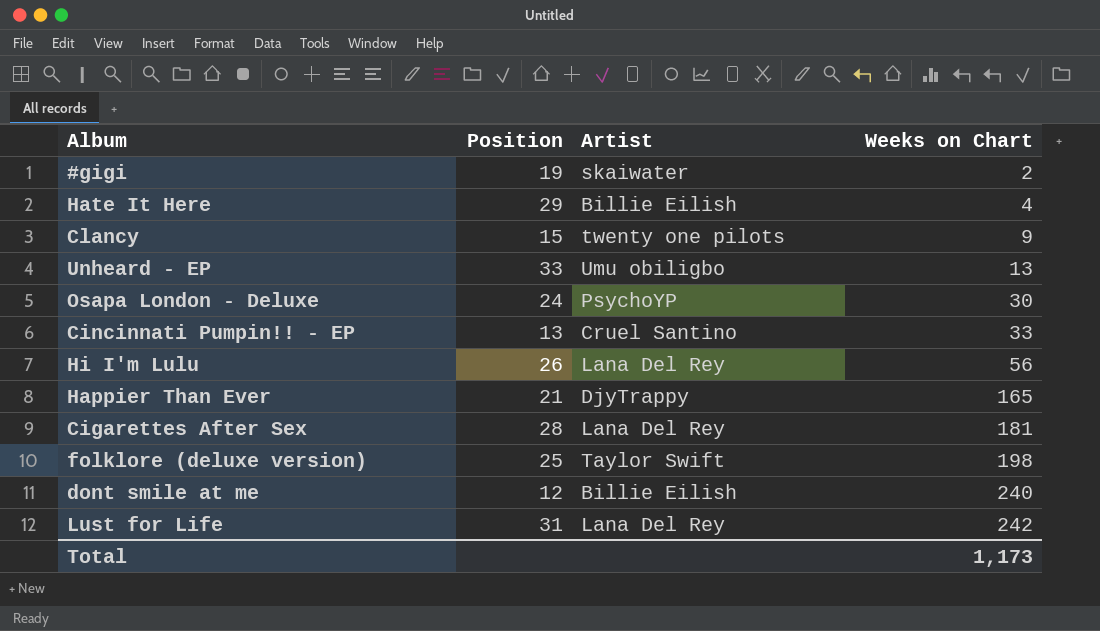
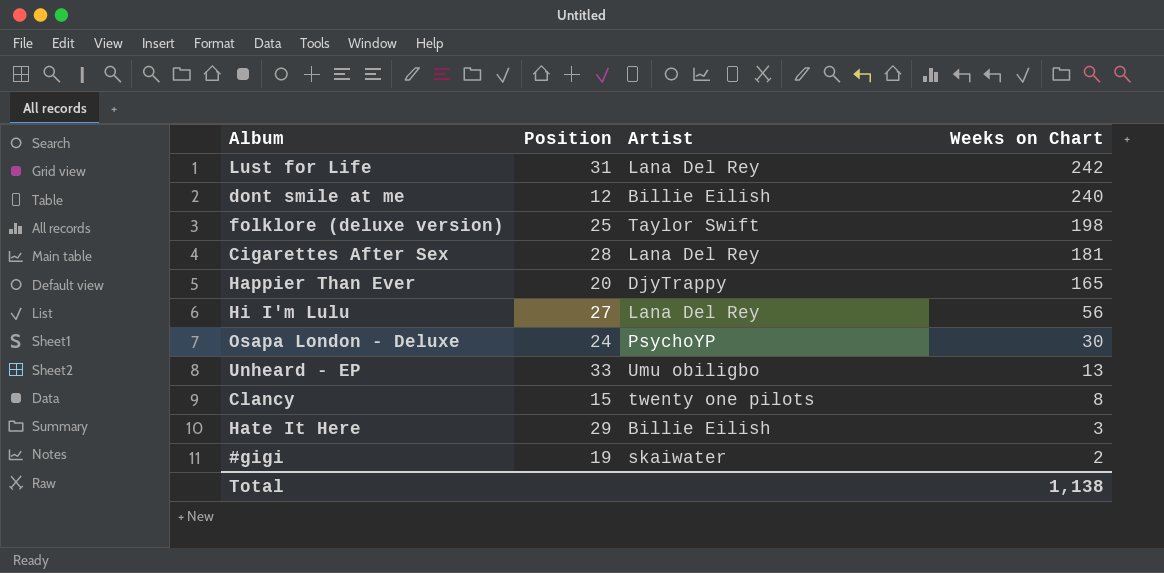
row order: Weeks on Chart ascending -> Weeks on Chart descending
row Cincinnati Pumpin!! - EP: 13 | Cruel Santino | 33 -> none
Happier Than Ever | Position: 21 -> 20
Hi I'm Lulu | Position: 26 -> 27
Clancy | Weeks on Chart: 9 -> 8
Hate It Here | Weeks on Chart: 4 -> 3
Total | Weeks on Chart: 1,173 -> 1,138

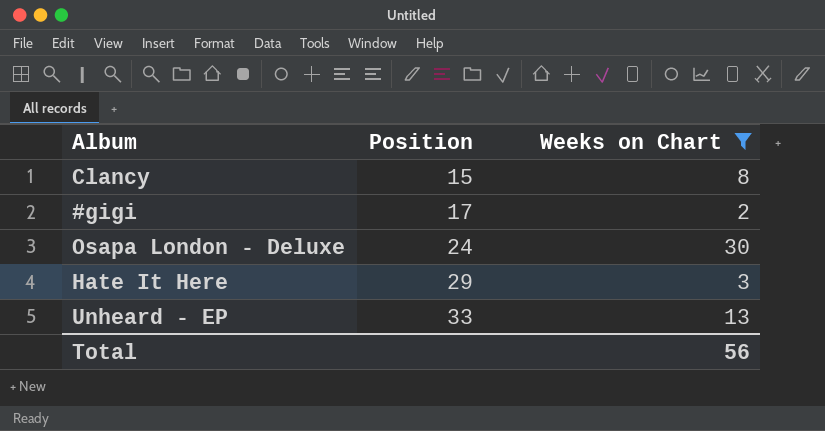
filter: none -> Weeks on Chart <= 30
row order: Weeks on Chart descending -> Position ascending
column Artist | position: 3 -> none
#gigi | Position: 19 -> 17
Total | Weeks on Chart: 1,138 -> 56

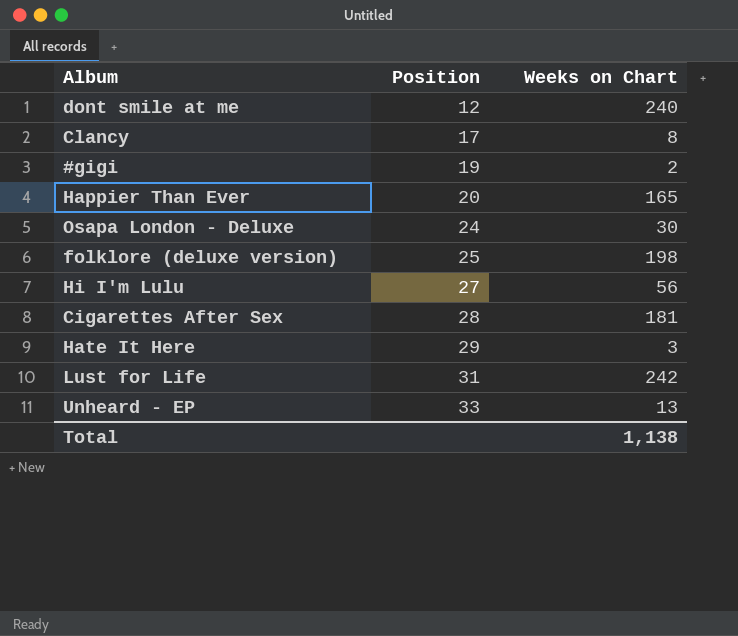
filter: Weeks on Chart <= 30 -> none
Clancy | Position: 15 -> 17
#gigi | Position: 17 -> 19
Total | Weeks on Chart: 56 -> 1,138

